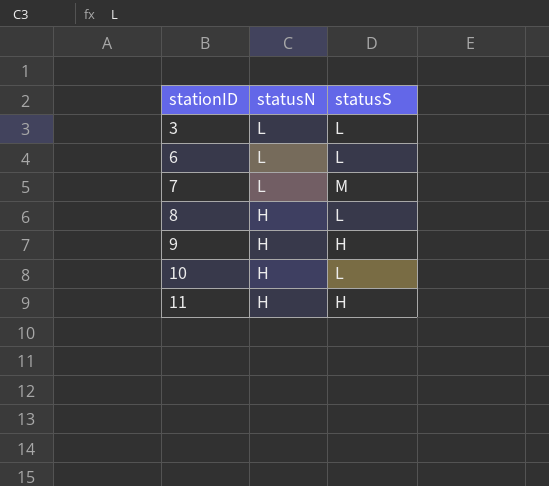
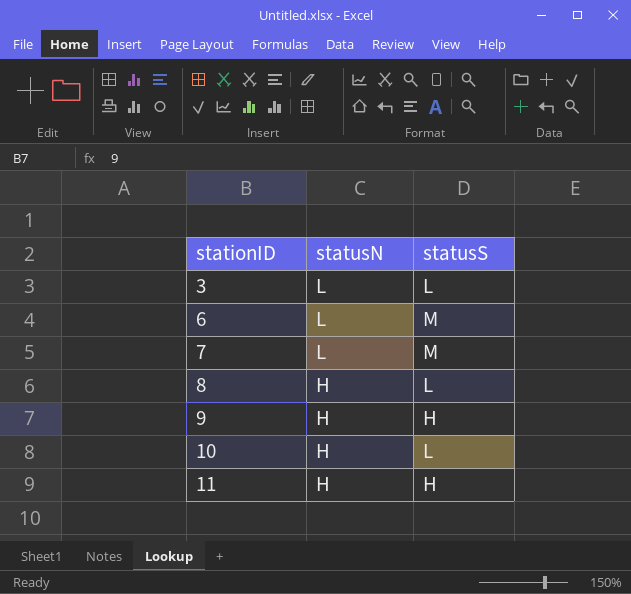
6 | statusS: L -> M

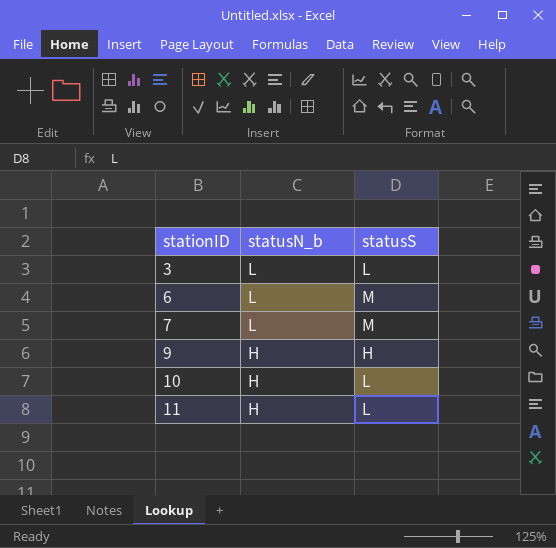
column name: statusN -> statusN_b
row 8: H | L -> none
11 | statusS: H -> L

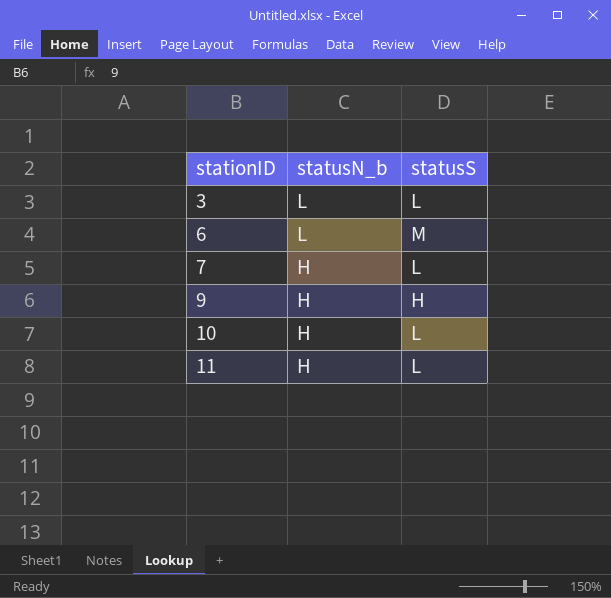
7 | statusN_b: L -> H
7 | statusS: M -> L

